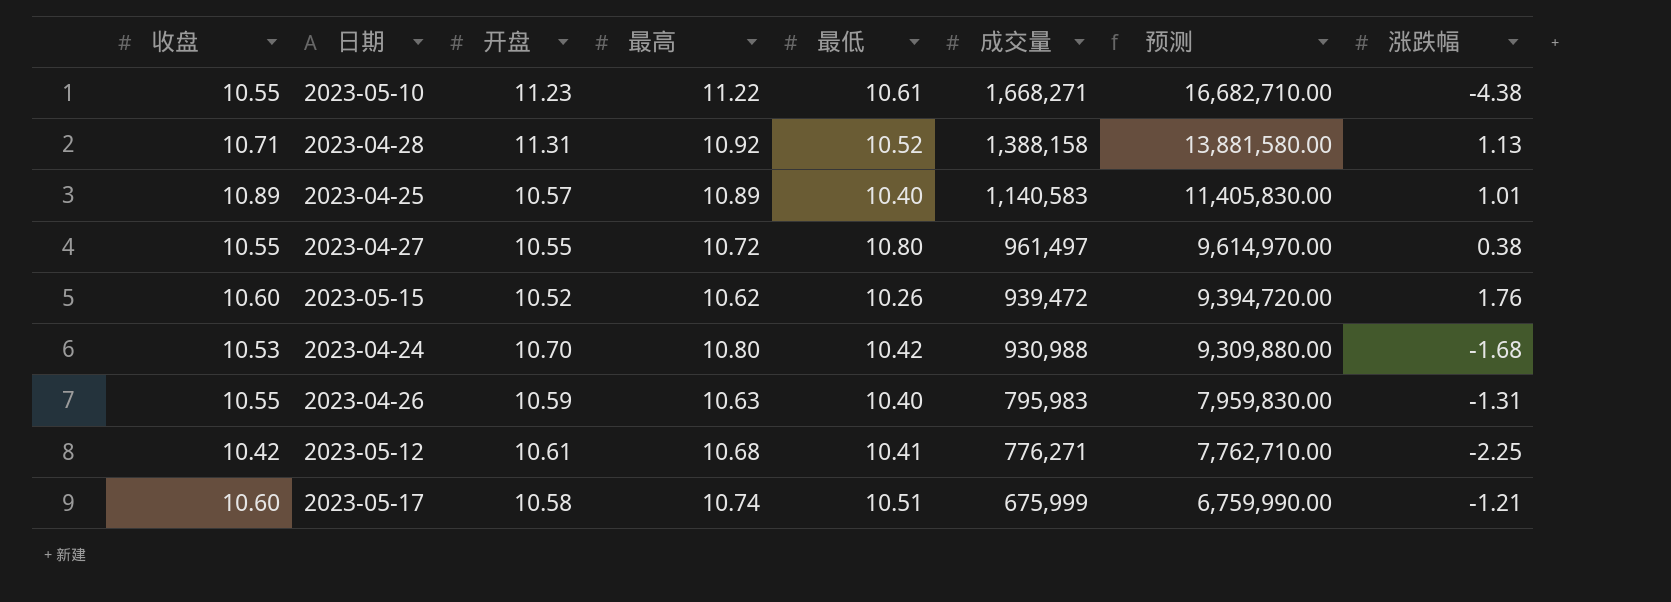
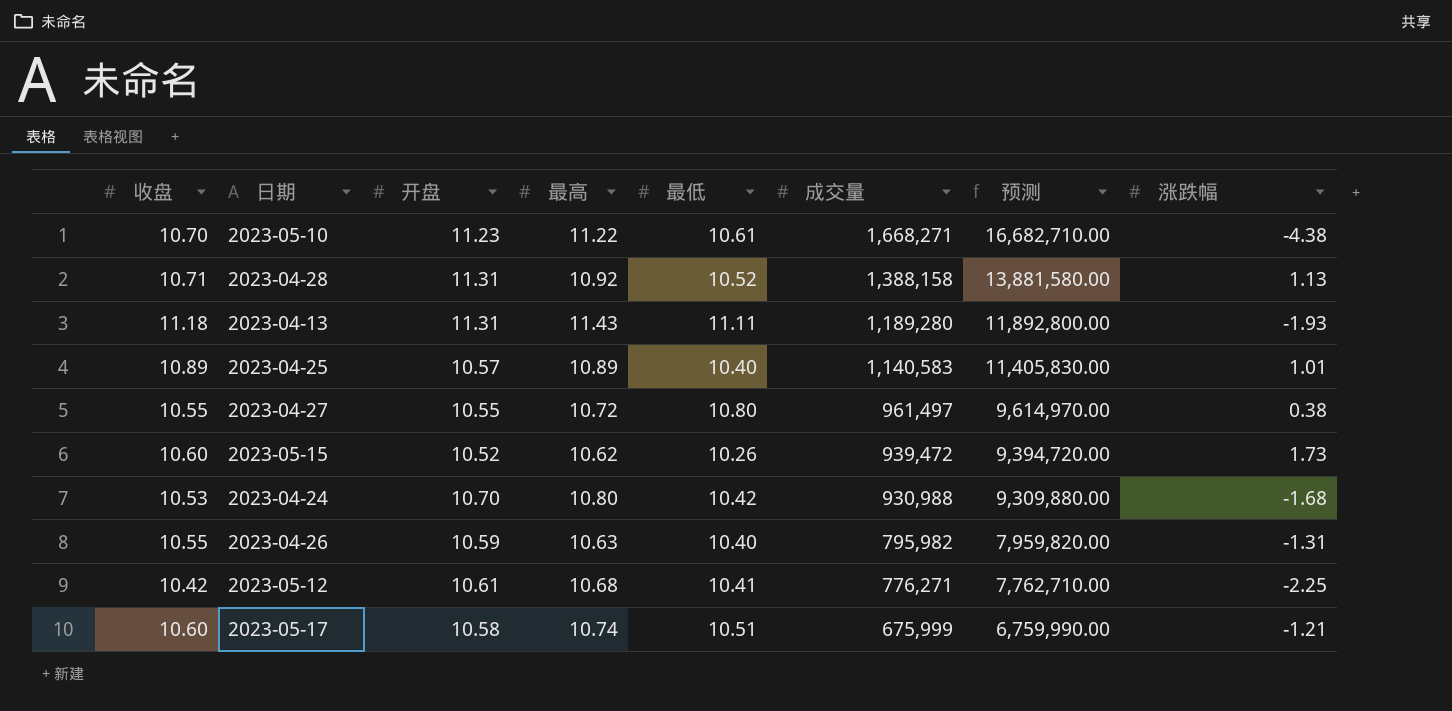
2023-05-10 | 收盘: 10.55 -> 10.70
row 2023-04-13: none -> 11.18 | 11.31 | 11.43 | 11.11 | 1,189,280 | 11,892,800.00 | -1.93
2023-05-15 | 涨跌幅: 1.76 -> 1.73
2023-04-26 | 成交量: 795,983 -> 795,982
2023-04-26 | 预测: 7,959,830.00 -> 7,959,820.00

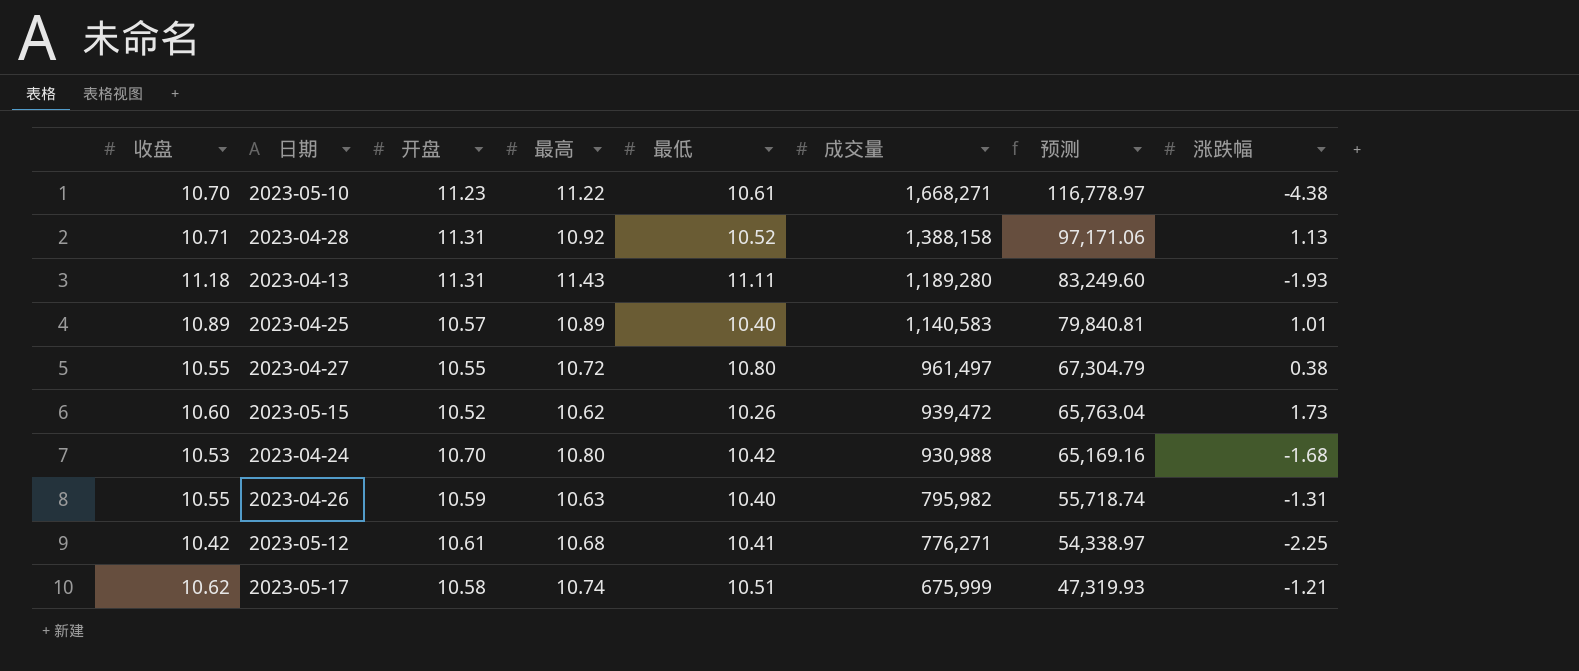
column 预测 | formula: [成交量] * 10 -> [成交量] * 0.07
2023-05-17 | 收盘: 10.60 -> 10.62

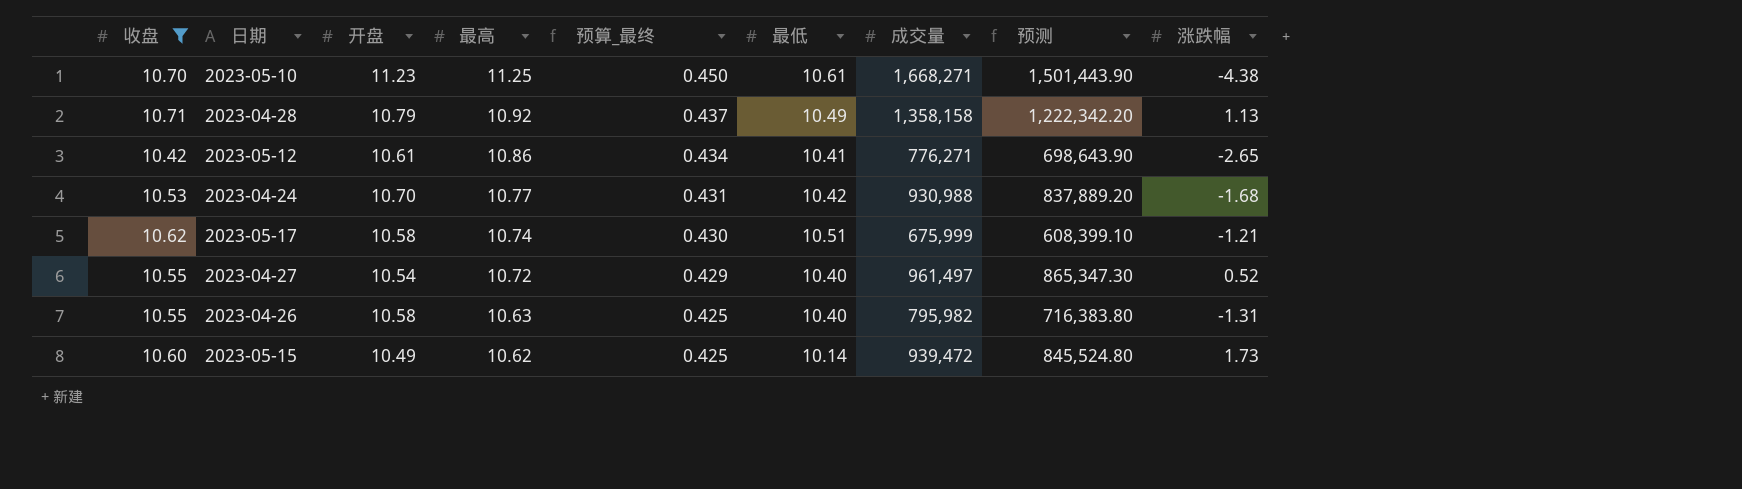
filter: none -> 收盘 <= 10.71
row order: 成交量 descending -> 最高 descending
column 预算_最终 | formula: none -> [最高] * 0.04
column 预测 | formula: [成交量] * 0.07 -> [成交量] * 0.9
2023-05-10 | 最高: 11.22 -> 11.25
2023-04-28 | 开盘: 11.31 -> 10.79
2023-04-28 | 最低: 10.52 -> 10.49
2023-04-28 | 成交量: 1,388,158 -> 1,358,158
2023-05-12 | 最高: 10.68 -> 10.86
2023-05-12 | 涨跌幅: -2.25 -> -2.65
2023-04-24 | 最高: 10.80 -> 10.77
2023-04-27 | 开盘: 10.55 -> 10.54
2023-04-27 | 最低: 10.80 -> 10.40
2023-04-27 | 涨跌幅: 0.38 -> 0.52
2023-04-26 | 开盘: 10.59 -> 10.58
2023-05-15 | 开盘: 10.52 -> 10.49
2023-05-15 | 最低: 10.26 -> 10.14

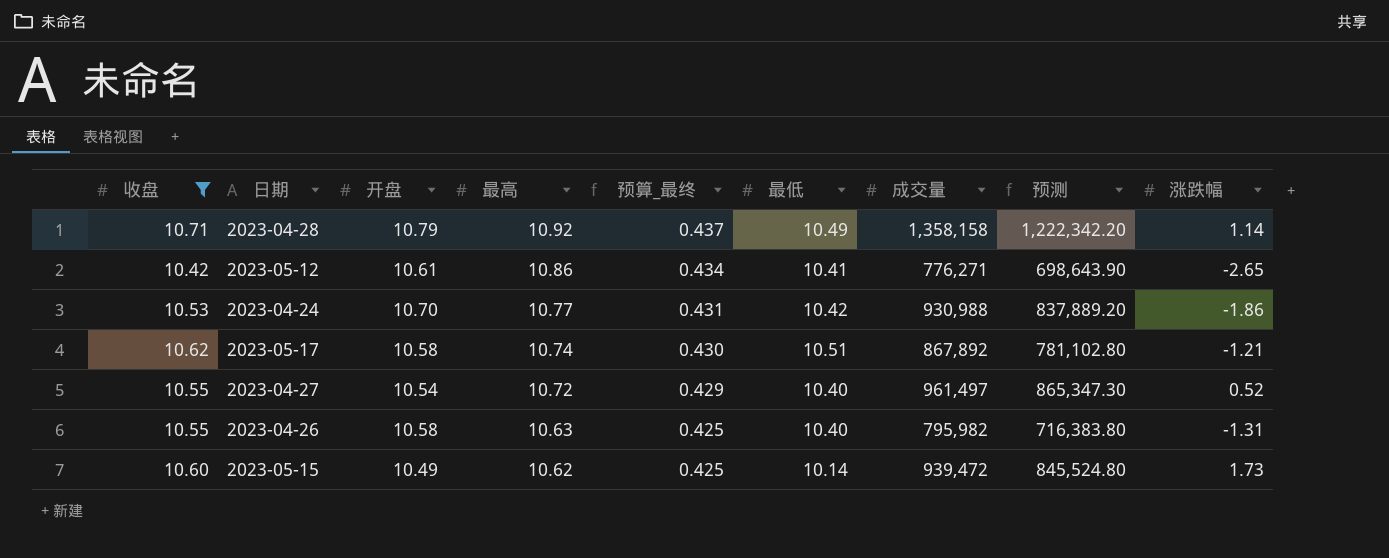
row 2023-05-10: 10.70 | 11.23 | 11.25 | 0.450 | 10.61 | 1,668,271 | 1,501,443.90 | -4.38 -> none
2023-04-28 | 涨跌幅: 1.13 -> 1.14
2023-04-24 | 涨跌幅: -1.68 -> -1.86
2023-05-17 | 成交量: 675,999 -> 867,892
2023-05-17 | 预测: 608,399.10 -> 781,102.80

